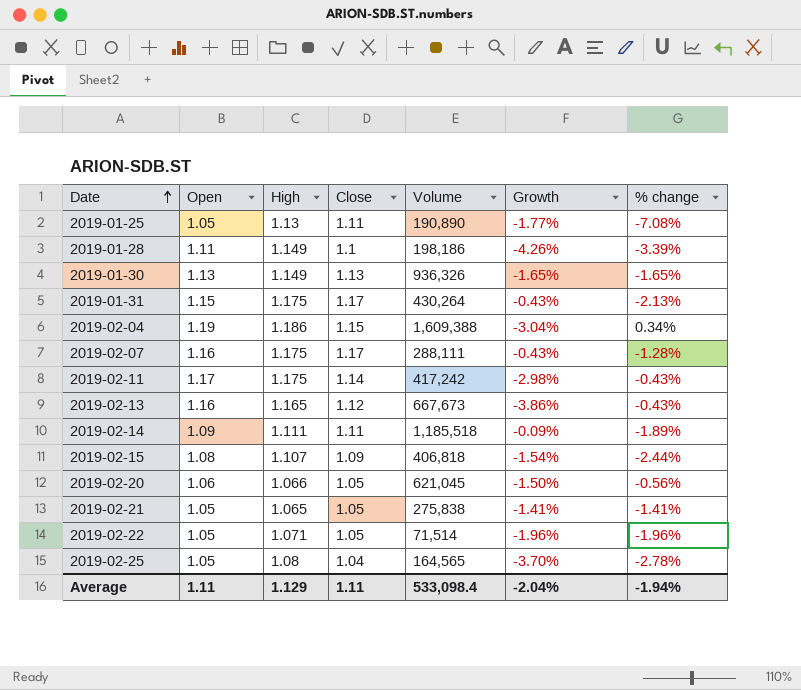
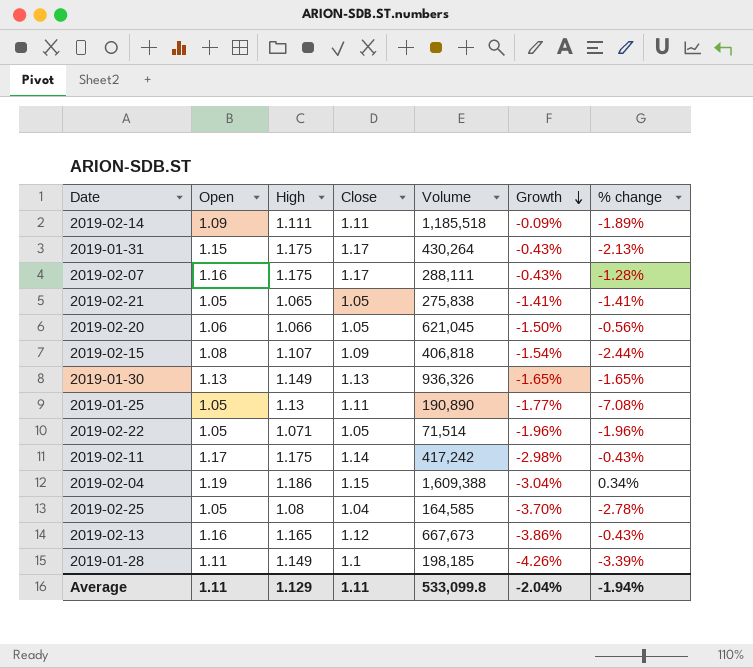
row order: Date ascending -> Growth descending
2019-02-25 | Volume: 164,565 -> 164,585
2019-01-28 | Volume: 198,186 -> 198,185
Average | Volume: 533,098.4 -> 533,099.8

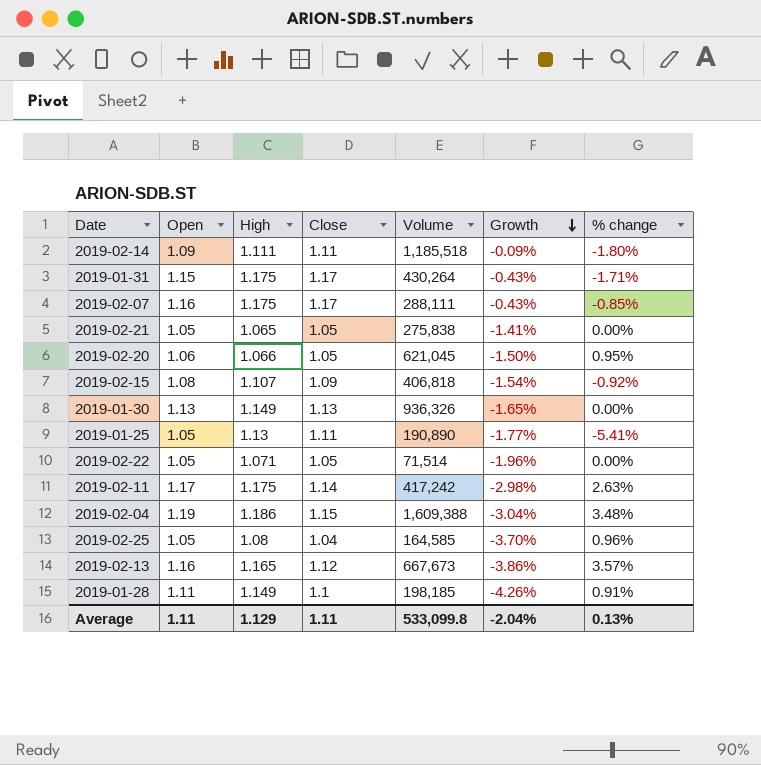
column % change | formula: ([Open] - [High]) / [High] -> ([Open] - [Close]) / [Close]
Average | % change: -1.94% -> 0.13%

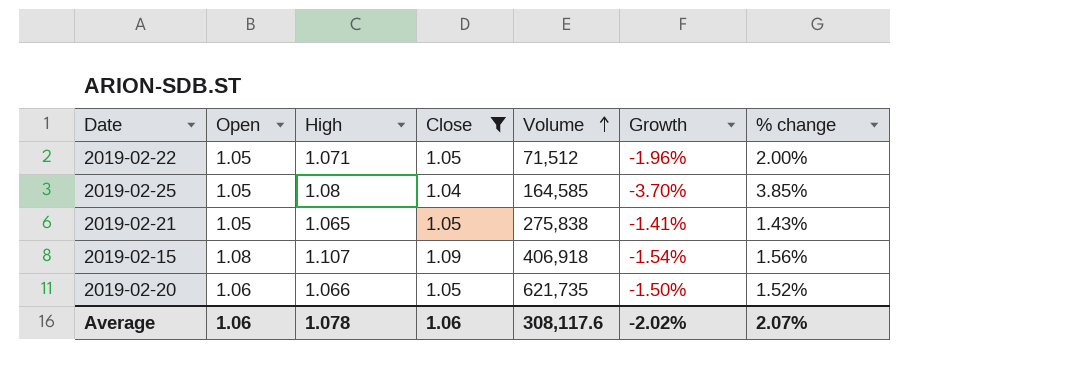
filter: none -> Close <= 1.09
row order: Growth descending -> Volume ascending
column % change | formula: ([Open] - [Close]) / [Close] -> ([High] - [Close]) / [Close]
2019-02-22 | Volume: 71,514 -> 71,512
2019-02-15 | Volume: 406,818 -> 406,918
2019-02-20 | Volume: 621,045 -> 621,735
Average | Open: 1.11 -> 1.06
Average | High: 1.129 -> 1.078
Average | Close: 1.11 -> 1.06
Average | Volume: 533,099.8 -> 308,117.6
Average | Growth: -2.04% -> -2.02%
Average | % change: 0.13% -> 2.07%

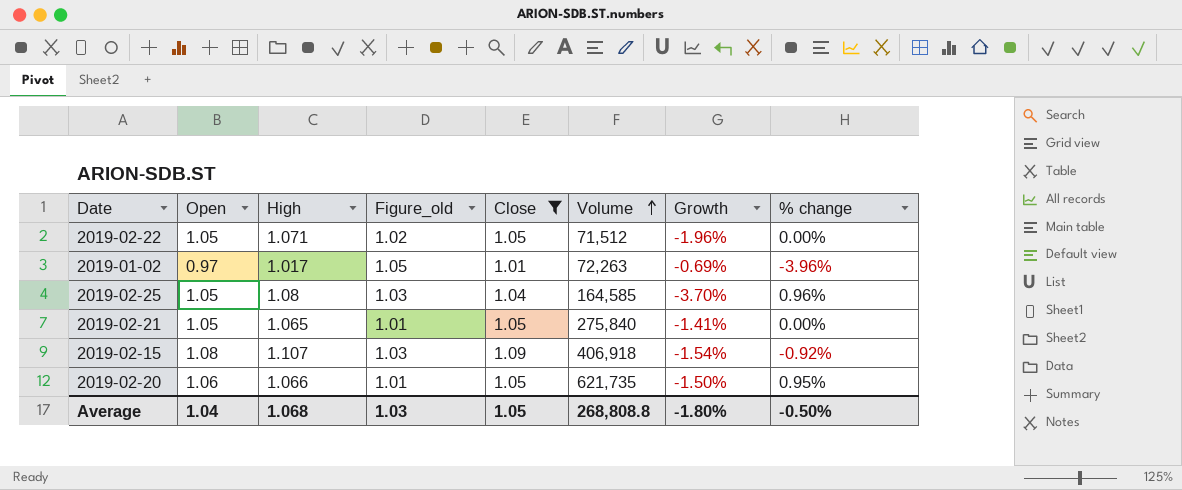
column Figure_old | formula: none -> [High] / [Open]
column % change | formula: ([High] - [Close]) / [Close] -> ([Open] - [Close]) / [Close]
row 2019-01-02: none -> 0.97 | 1.017 | 1.05 | 1.01 | 72,263 | -0.69% | -3.96%
2019-02-21 | Volume: 275,838 -> 275,840
Average | Open: 1.06 -> 1.04
Average | High: 1.078 -> 1.068
Average | Close: 1.06 -> 1.05
Average | Volume: 308,117.6 -> 268,808.8
Average | Growth: -2.02% -> -1.80%
Average | % change: 2.07% -> -0.50%

